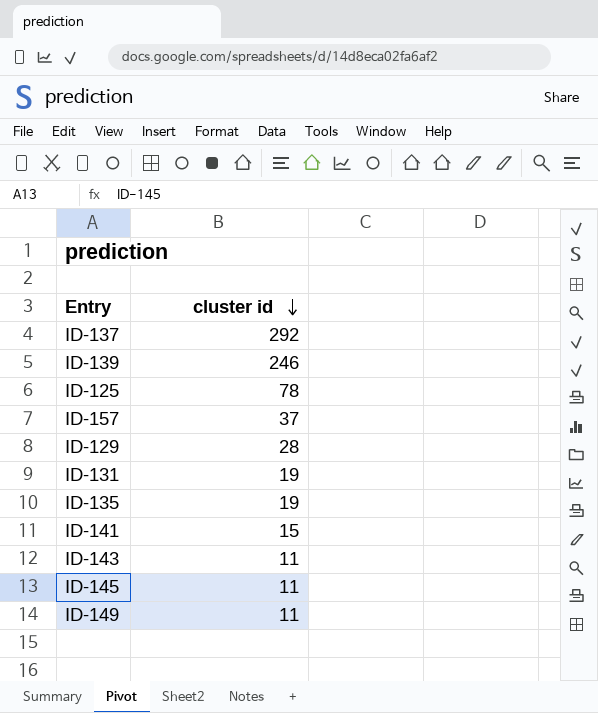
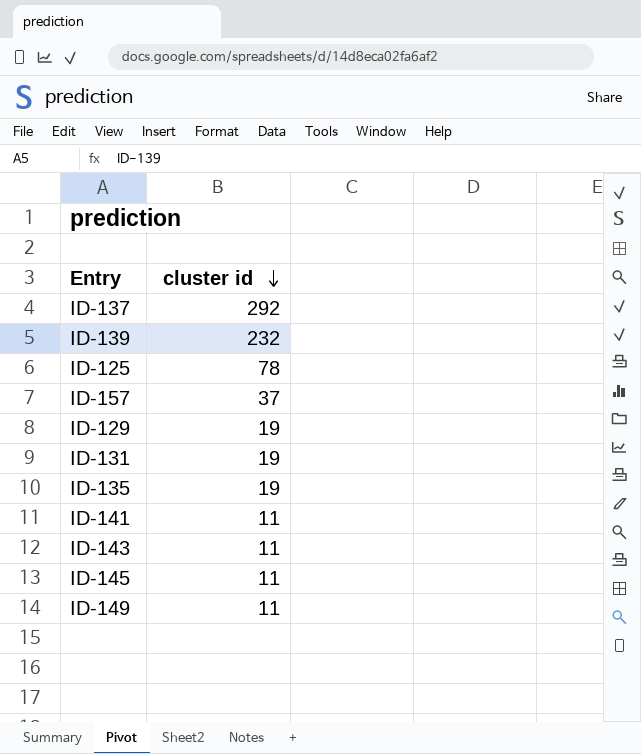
ID-139 | cluster id: 246 -> 232
ID-129 | cluster id: 28 -> 19
ID-141 | cluster id: 15 -> 11

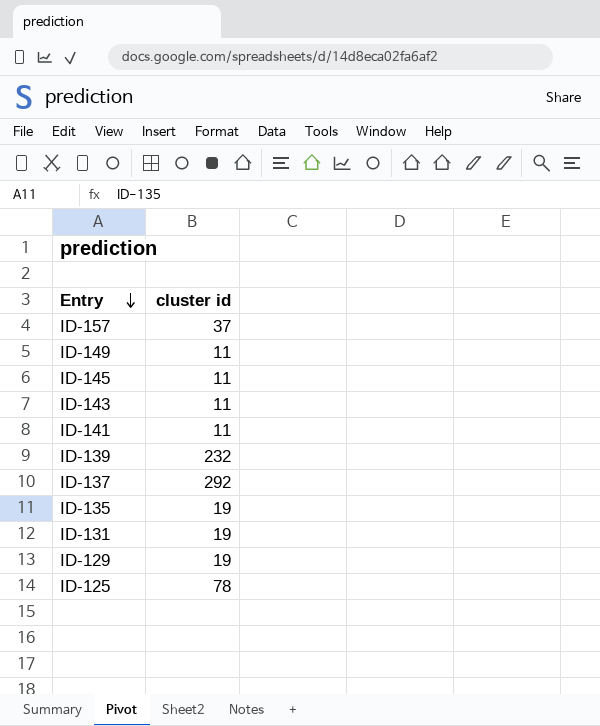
row order: cluster id descending -> Entry descending

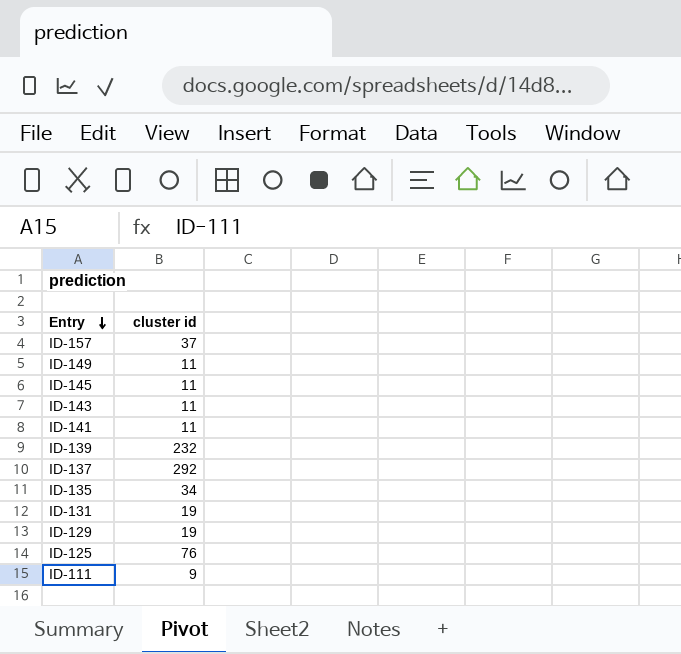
ID-135 | cluster id: 19 -> 34
ID-125 | cluster id: 78 -> 76
row ID-111: none -> 9

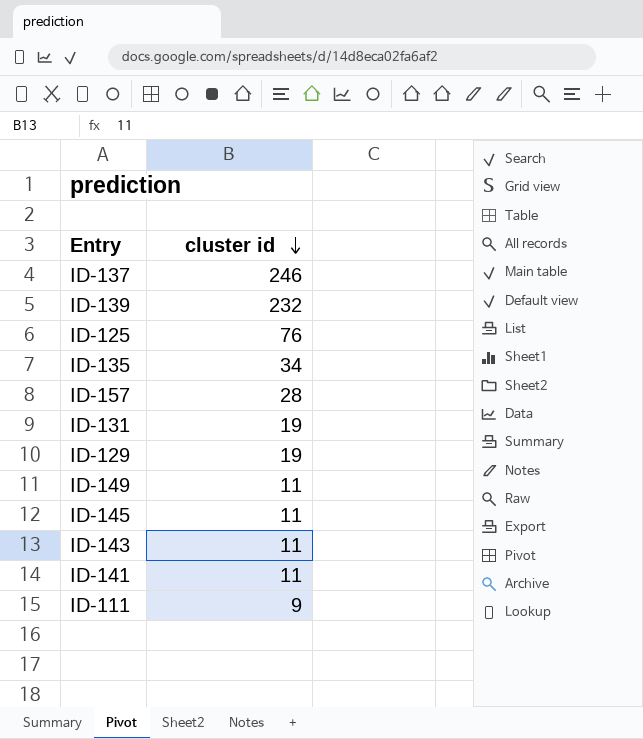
row order: Entry descending -> cluster id descending
ID-137 | cluster id: 292 -> 246
ID-157 | cluster id: 37 -> 28

